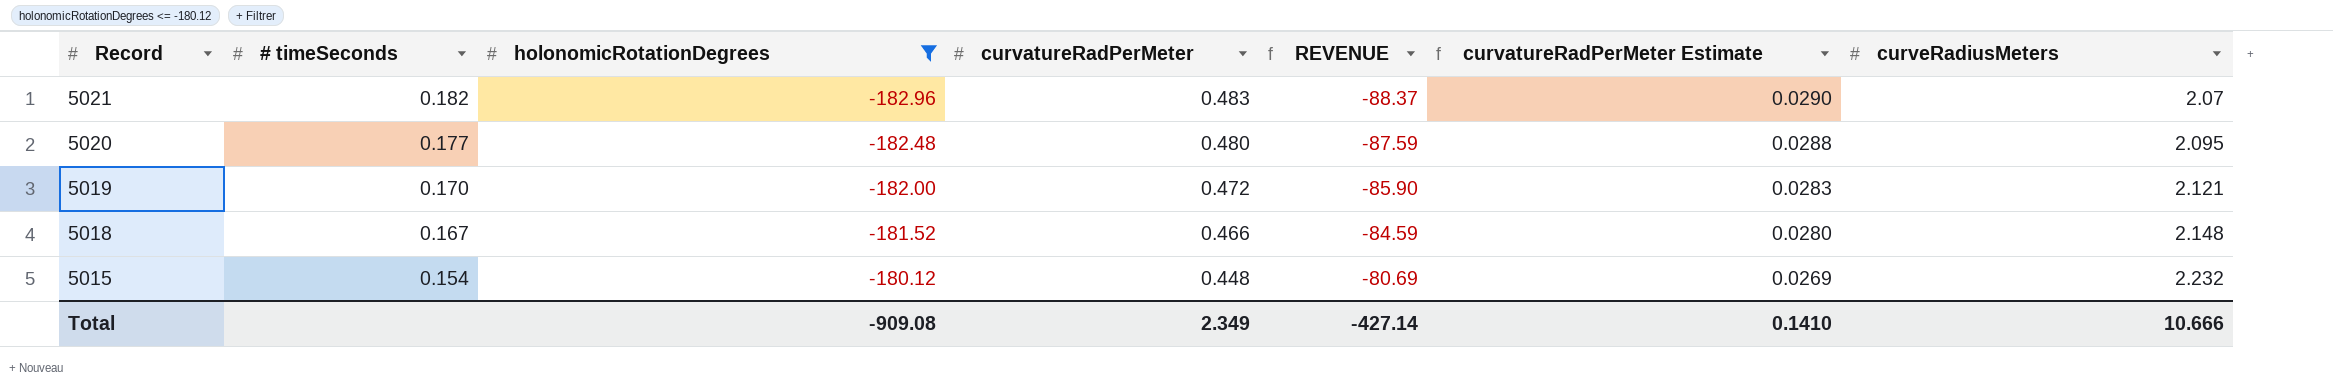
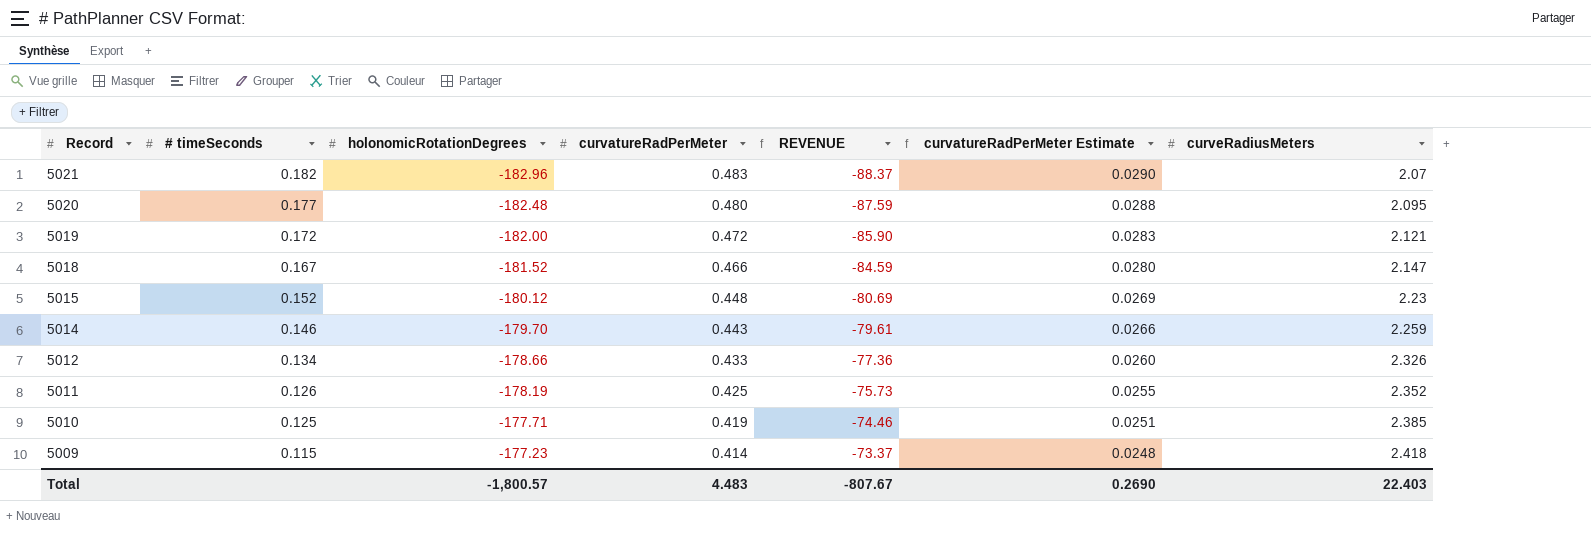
filter: holonomicRotationDegrees <= -180.12 -> none
5019 | # timeSeconds: 0.170 -> 0.172
5018 | curveRadiusMeters: 2.148 -> 2.147
5015 | # timeSeconds: 0.154 -> 0.152
5015 | curveRadiusMeters: 2.232 -> 2.23
Total | holonomicRotationDegrees: -909.08 -> -1,800.57
Total | curvatureRadPerMeter: 2.349 -> 4.483
Total | REVENUE: -427.14 -> -807.67
Total | curvatureRadPerMeter Estimate: 0.1410 -> 0.2690
Total | curveRadiusMeters: 10.666 -> 22.403

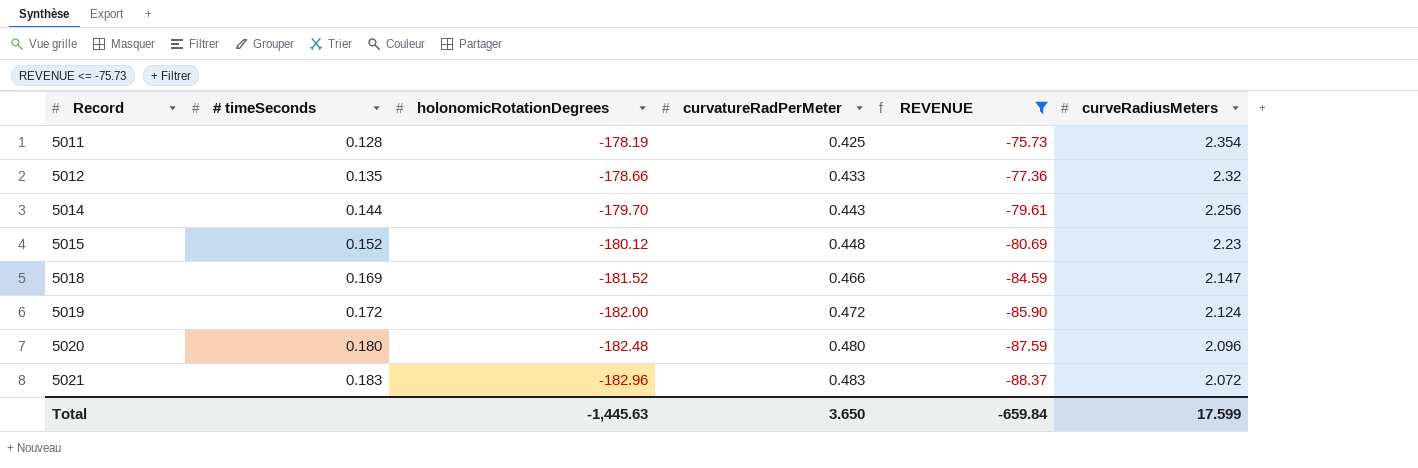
filter: none -> REVENUE <= -75.73
row order: Record descending -> Record ascending
column curvatureRadPerMeter Estimate | formula: [curvatureRadPerMeter] * 0.06 -> none
5011 | # timeSeconds: 0.126 -> 0.128
5011 | curveRadiusMeters: 2.352 -> 2.354
5012 | # timeSeconds: 0.134 -> 0.135
5012 | curveRadiusMeters: 2.326 -> 2.32
5014 | # timeSeconds: 0.146 -> 0.144
5014 | curveRadiusMeters: 2.259 -> 2.256
5018 | # timeSeconds: 0.167 -> 0.169
5019 | curveRadiusMeters: 2.121 -> 2.124
5020 | # timeSeconds: 0.177 -> 0.180
5020 | curveRadiusMeters: 2.095 -> 2.096
5021 | # timeSeconds: 0.182 -> 0.183
5021 | curveRadiusMeters: 2.07 -> 2.072
Total | holonomicRotationDegrees: -1,800.57 -> -1,445.63
Total | curvatureRadPerMeter: 4.483 -> 3.650
Total | REVENUE: -807.67 -> -659.84
Total | curveRadiusMeters: 22.403 -> 17.599

